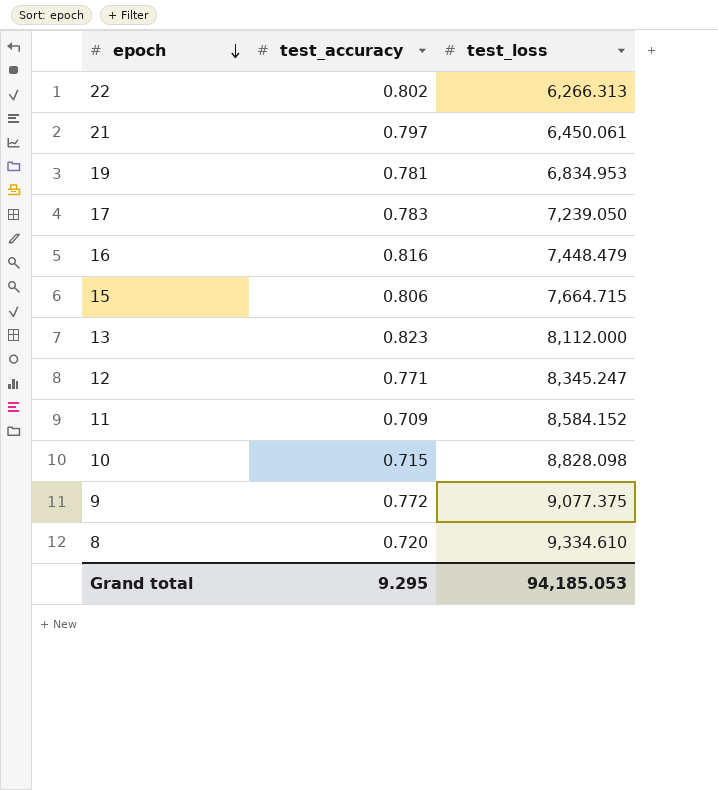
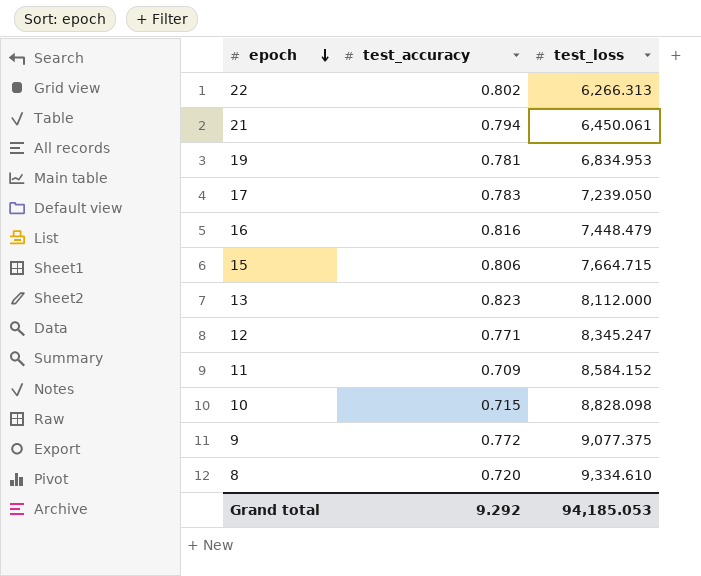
21 | test_accuracy: 0.797 -> 0.794
Grand total | test_accuracy: 9.295 -> 9.292

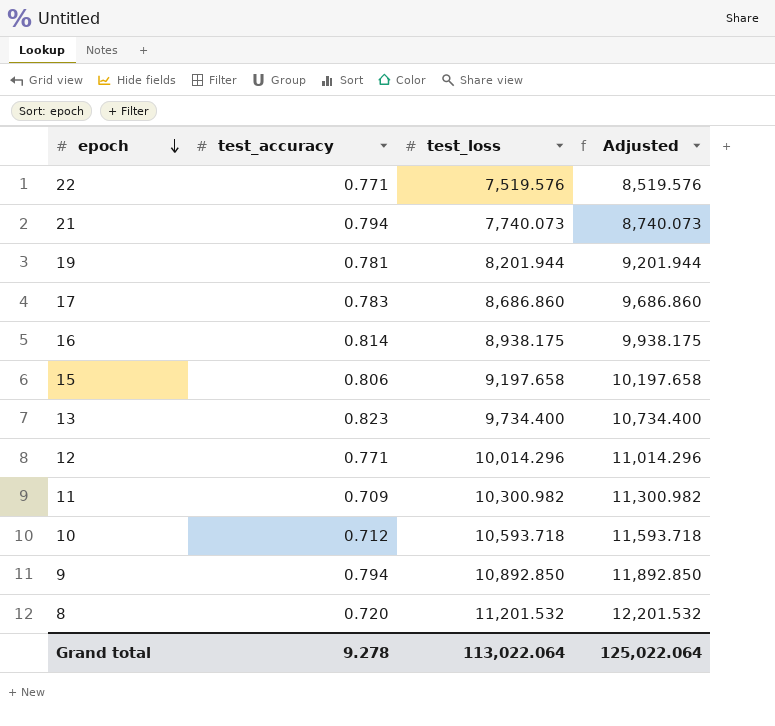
column Adjusted | formula: none -> [test_loss] + 1000
22 | test_accuracy: 0.802 -> 0.771
22 | test_loss: 6,266.313 -> 7,519.576
21 | test_loss: 6,450.061 -> 7,740.073
19 | test_loss: 6,834.953 -> 8,201.944
17 | test_loss: 7,239.050 -> 8,686.860
16 | test_accuracy: 0.816 -> 0.814
16 | test_loss: 7,448.479 -> 8,938.175
15 | test_loss: 7,664.715 -> 9,197.658
13 | test_loss: 8,112.000 -> 9,734.400
12 | test_loss: 8,345.247 -> 10,014.296
11 | test_loss: 8,584.152 -> 10,300.982
10 | test_accuracy: 0.715 -> 0.712
10 | test_loss: 8,828.098 -> 10,593.718
9 | test_accuracy: 0.772 -> 0.794
9 | test_loss: 9,077.375 -> 10,892.850
8 | test_loss: 9,334.610 -> 11,201.532
Grand total | test_accuracy: 9.292 -> 9.278
Grand total | test_loss: 94,185.053 -> 113,022.064

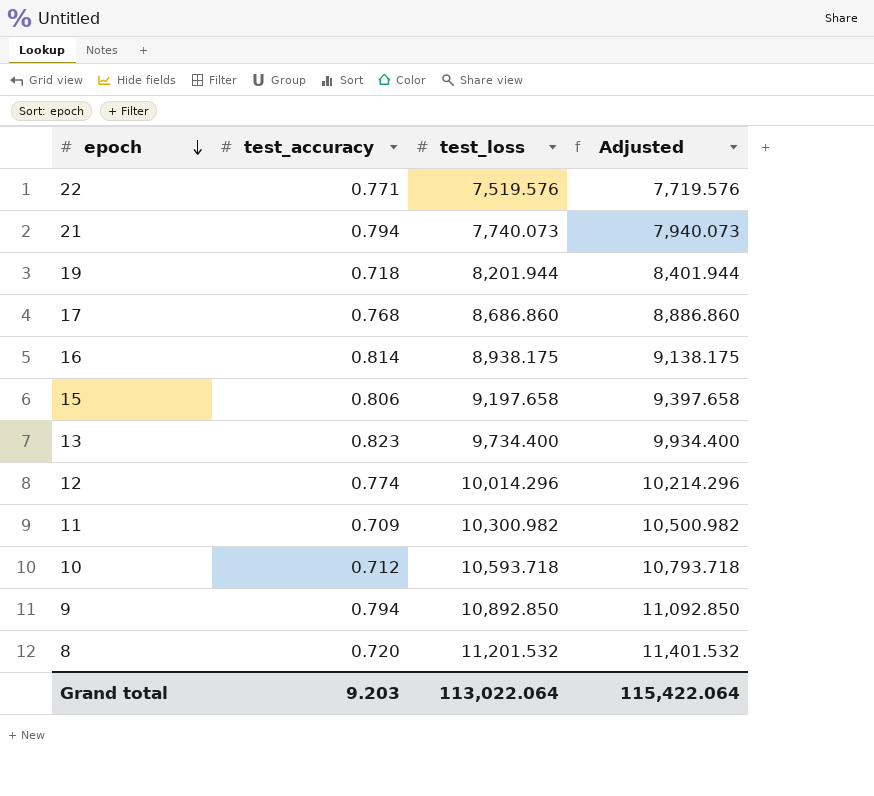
column Adjusted | formula: [test_loss] + 1000 -> [test_loss] + 200
19 | test_accuracy: 0.781 -> 0.718
17 | test_accuracy: 0.783 -> 0.768
12 | test_accuracy: 0.771 -> 0.774
Grand total | test_accuracy: 9.278 -> 9.203
Grand total | Adjusted: 125,022.064 -> 115,422.064

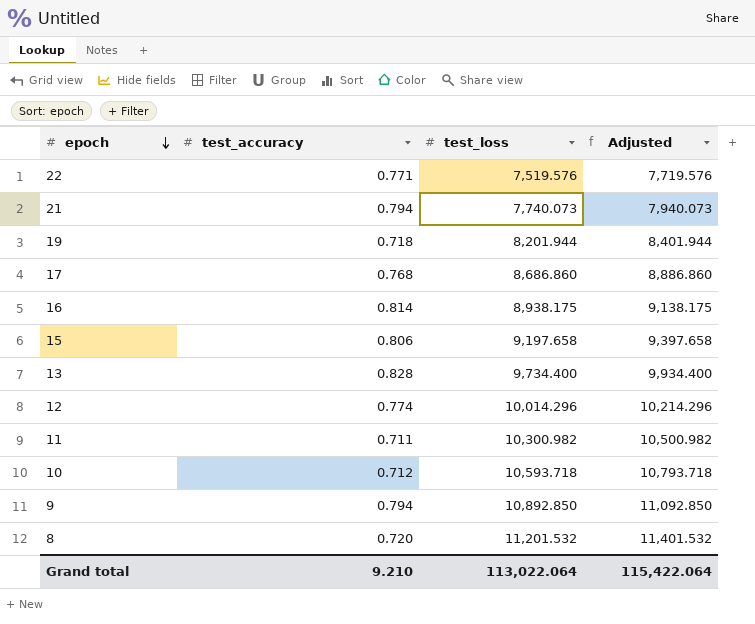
13 | test_accuracy: 0.823 -> 0.828
11 | test_accuracy: 0.709 -> 0.711
Grand total | test_accuracy: 9.203 -> 9.210

